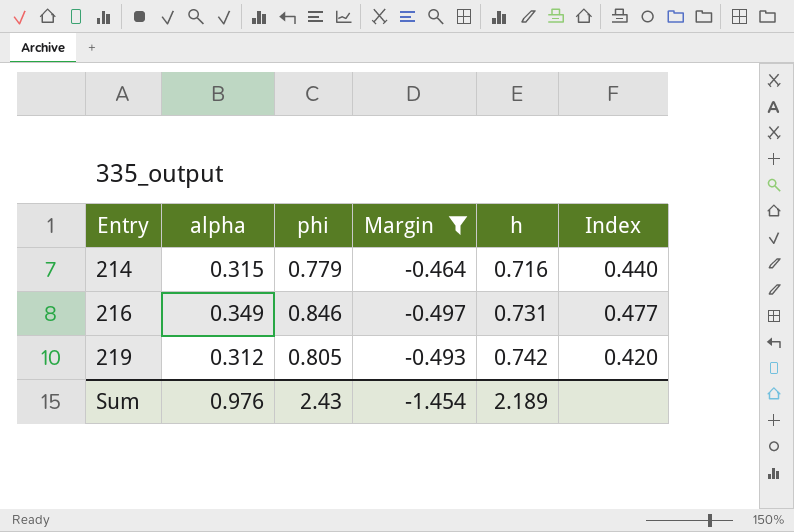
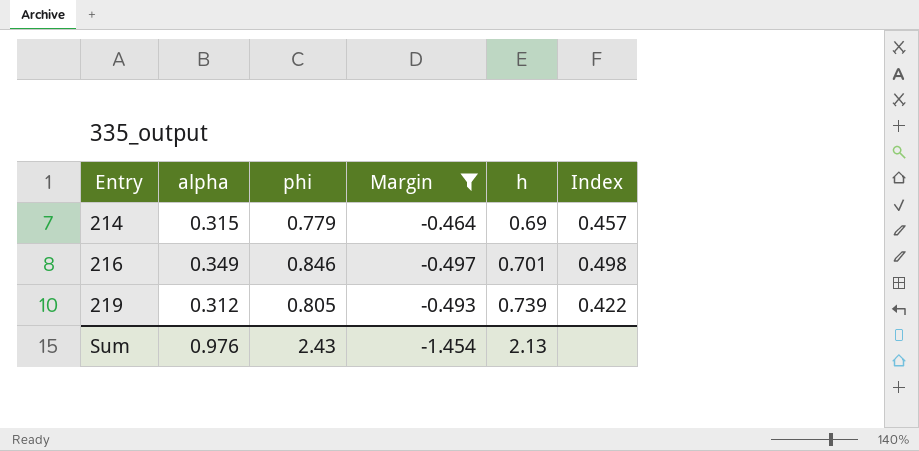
214 | h: 0.716 -> 0.69
214 | Index: 0.440 -> 0.457
216 | h: 0.731 -> 0.701
216 | Index: 0.477 -> 0.498
219 | h: 0.742 -> 0.739
219 | Index: 0.420 -> 0.422
Sum | h: 2.189 -> 2.13

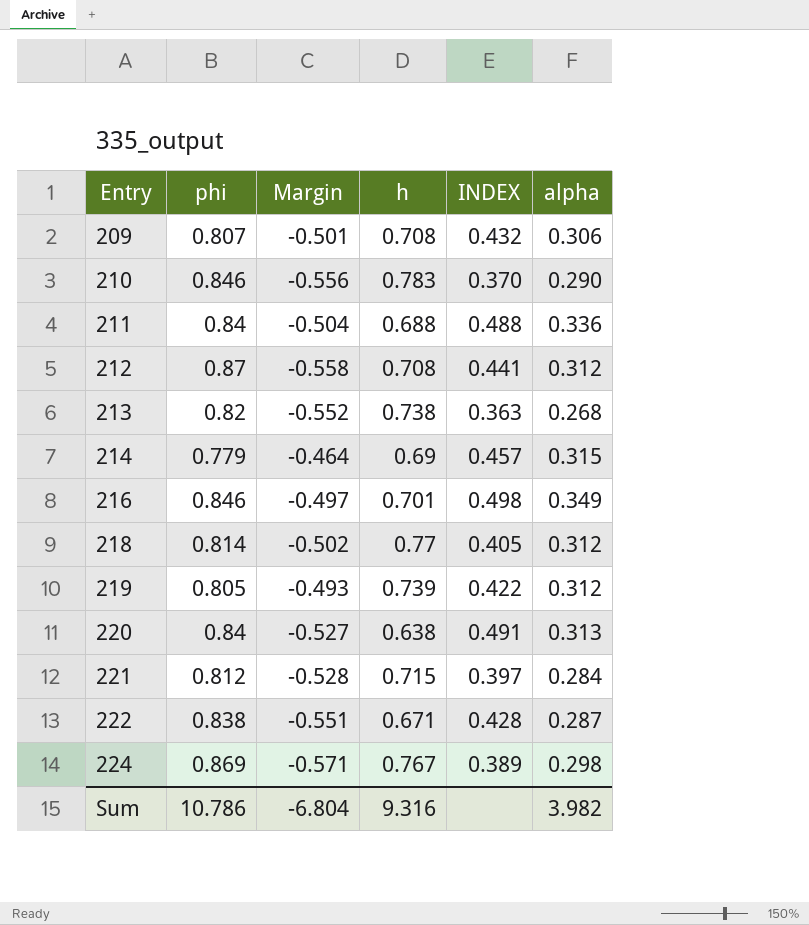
filter: Margin >= -0.497 -> none
column name: Index -> INDEX
column alpha | position: 2 -> 6
Sum | phi: 2.43 -> 10.786
Sum | Margin: -1.454 -> -6.804
Sum | h: 2.13 -> 9.316
Sum | alpha: 0.976 -> 3.982

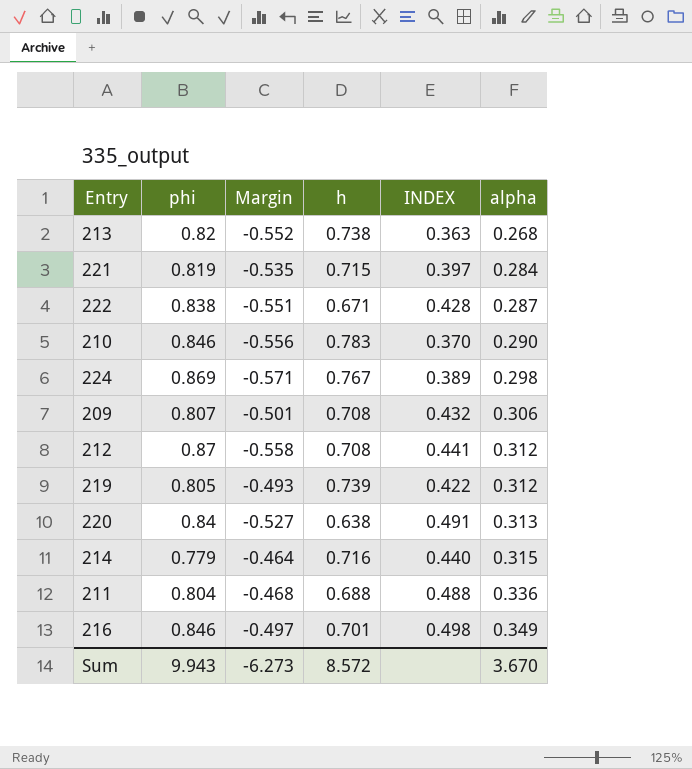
row order: Entry ascending -> alpha ascending
row 218: 0.814 | -0.502 | 0.77 | 0.405 | 0.312 -> none
221 | phi: 0.812 -> 0.819
221 | Margin: -0.528 -> -0.535
214 | h: 0.69 -> 0.716
214 | INDEX: 0.457 -> 0.440
211 | phi: 0.84 -> 0.804
211 | Margin: -0.504 -> -0.468
Sum | phi: 10.786 -> 9.943
Sum | Margin: -6.804 -> -6.273
Sum | h: 9.316 -> 8.572
Sum | alpha: 3.982 -> 3.670

